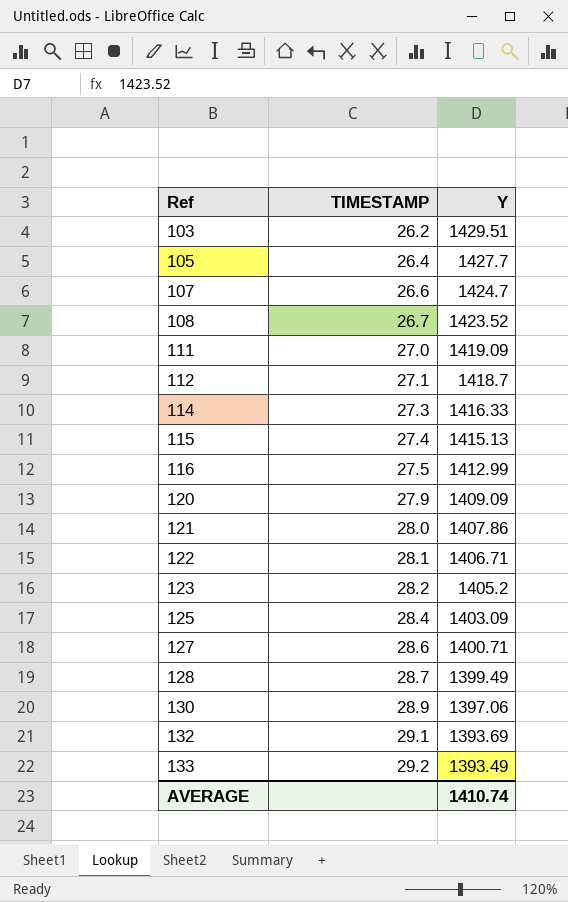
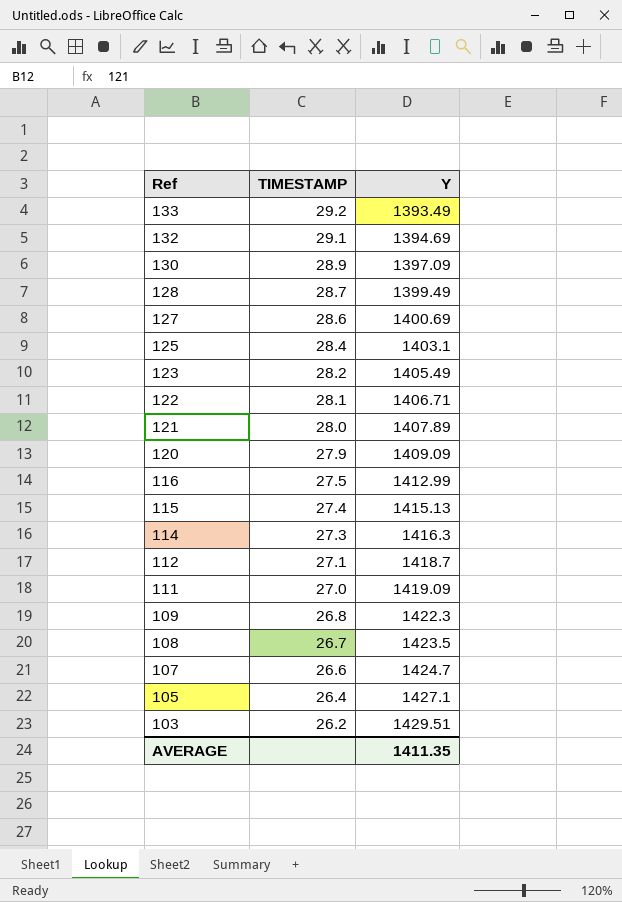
row order: Ref ascending -> Ref descending
132 | Y: 1393.69 -> 1394.69
130 | Y: 1397.06 -> 1397.09
127 | Y: 1400.71 -> 1400.69
125 | Y: 1403.09 -> 1403.1
123 | Y: 1405.2 -> 1405.49
121 | Y: 1407.86 -> 1407.89
114 | Y: 1416.33 -> 1416.3
row 109: none -> 26.8 | 1422.3
108 | Y: 1423.52 -> 1423.5
105 | Y: 1427.7 -> 1427.1
AVERAGE | Y: 1410.74 -> 1411.35

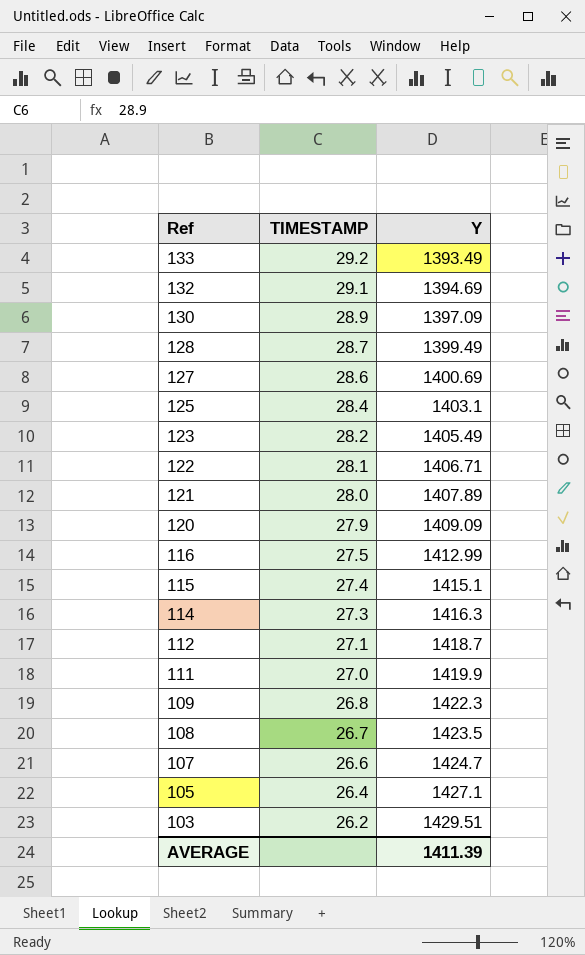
115 | Y: 1415.13 -> 1415.1
111 | Y: 1419.09 -> 1419.9
AVERAGE | Y: 1411.35 -> 1411.39

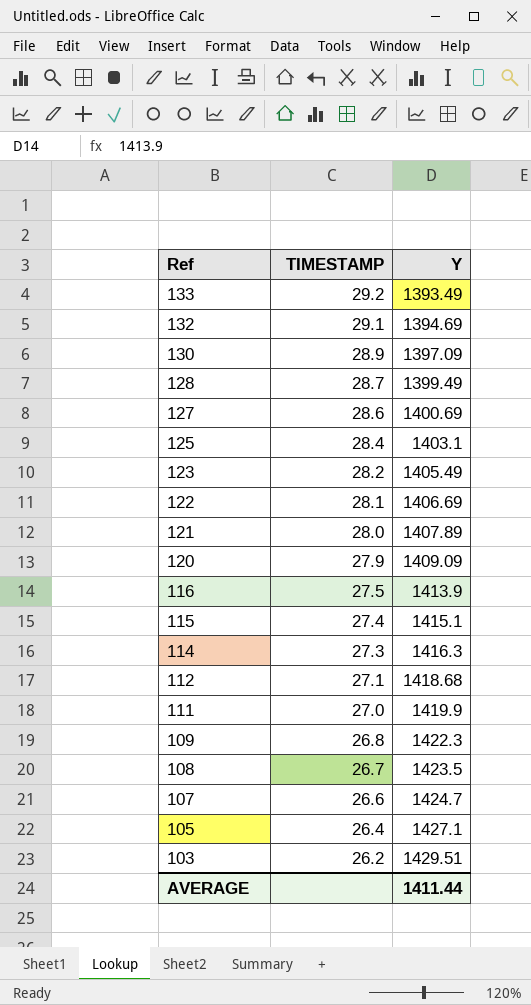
122 | Y: 1406.71 -> 1406.69
116 | Y: 1412.99 -> 1413.9
112 | Y: 1418.7 -> 1418.68
AVERAGE | Y: 1411.39 -> 1411.44

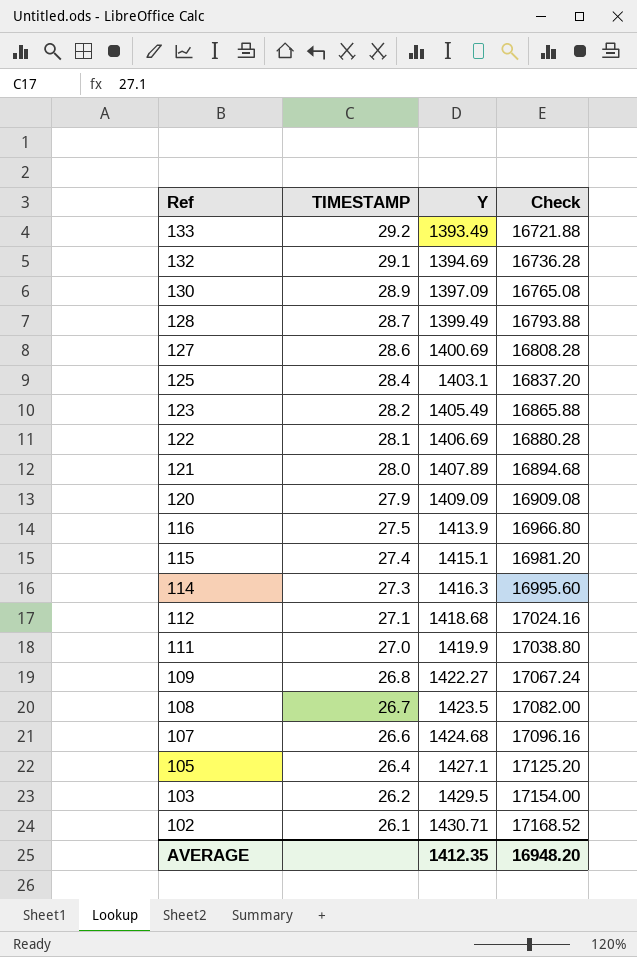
column Check | formula: none -> [Y] * 12
109 | Y: 1422.3 -> 1422.27
107 | Y: 1424.7 -> 1424.68
103 | Y: 1429.51 -> 1429.5
row 102: none -> 26.1 | 1430.71 | 17168.52
AVERAGE | Y: 1411.44 -> 1412.35

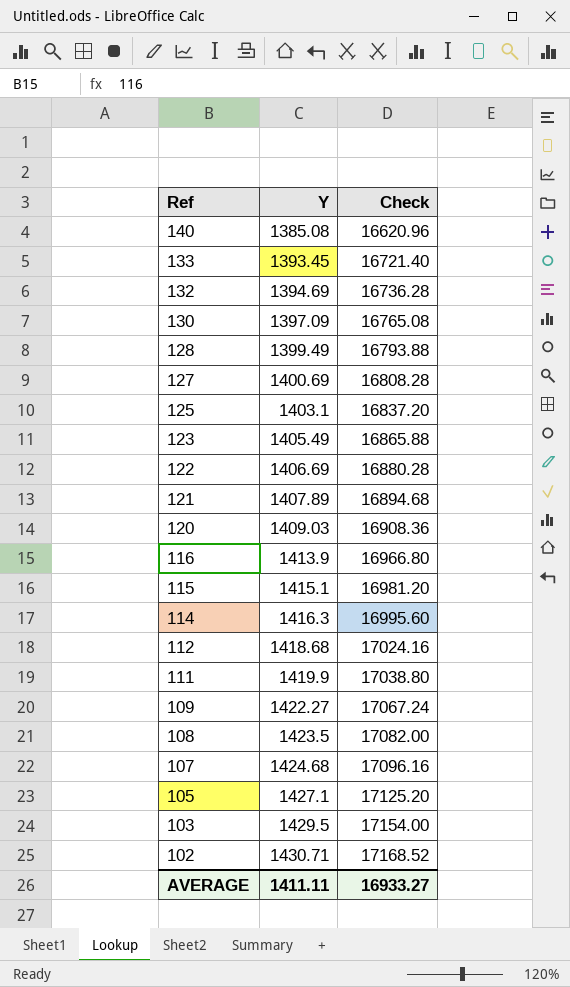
column TIMESTAMP | position: 2 -> none
row 140: none -> 1385.08 | 16620.96
133 | Y: 1393.49 -> 1393.45
133 | Check: 16721.88 -> 16721.40
120 | Y: 1409.09 -> 1409.03
120 | Check: 16909.08 -> 16908.36
AVERAGE | Y: 1412.35 -> 1411.11
AVERAGE | Check: 16948.20 -> 16933.27

